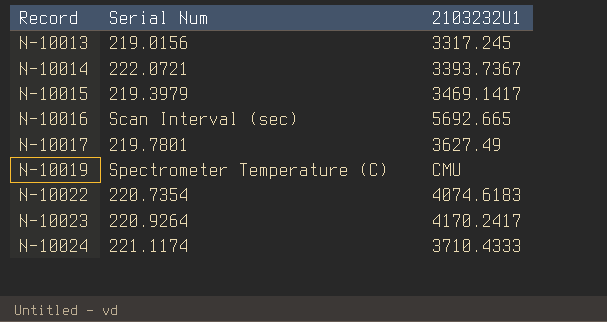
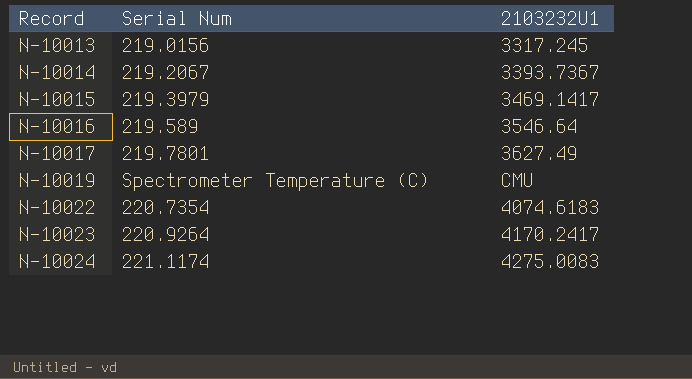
N-10014 | Serial Num: 222.0721 -> 219.2067
N-10016 | Serial Num: Scan Interval (sec) -> 219.589
N-10016 | 2103232U1: 5692.665 -> 3546.64
N-10024 | 2103232U1: 3710.4333 -> 4275.0083

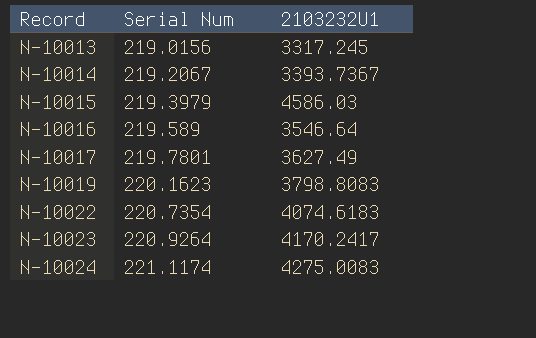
N-10015 | 2103232U1: 3469.1417 -> 4586.03
N-10019 | Serial Num: Spectrometer Temperature (C) -> 220.1623
N-10019 | 2103232U1: CMU -> 3798.8083

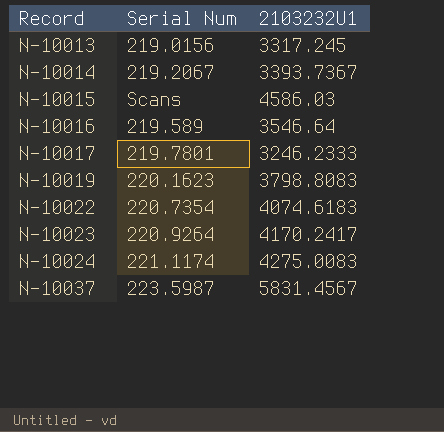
N-10015 | Serial Num: 219.3979 -> Scans
N-10017 | 2103232U1: 3627.49 -> 3246.2333
row N-10037: none -> 223.5987 | 5831.4567

